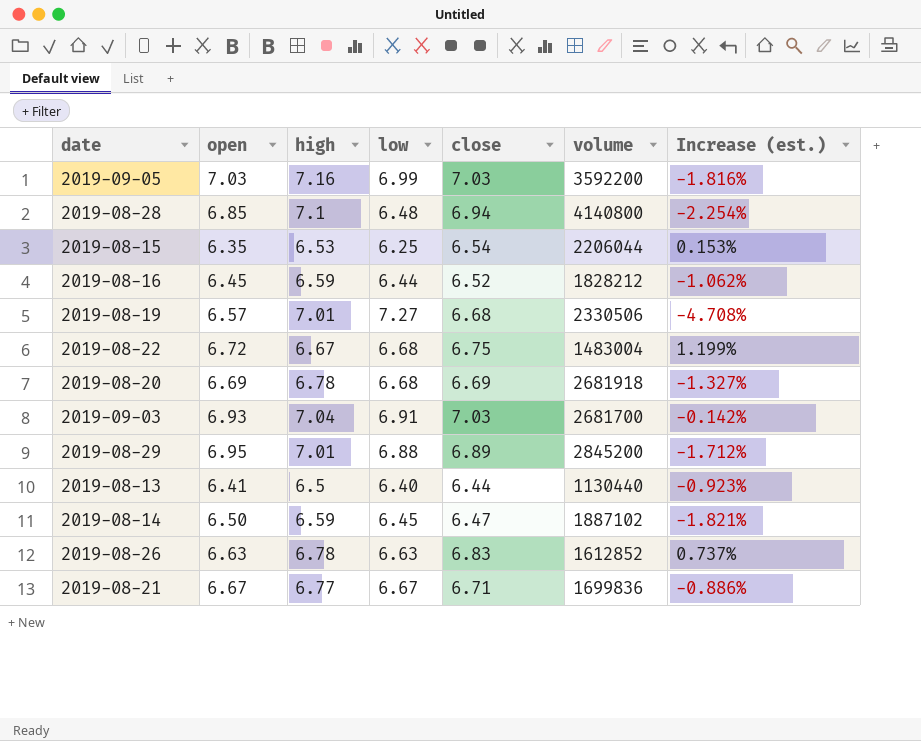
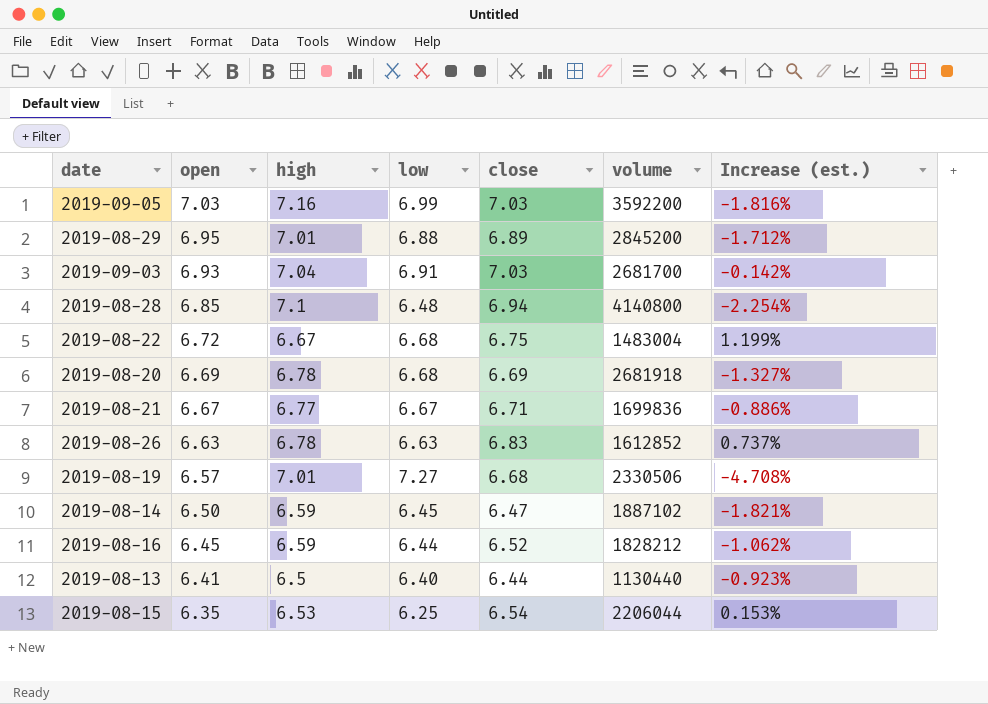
row order: none -> open descending

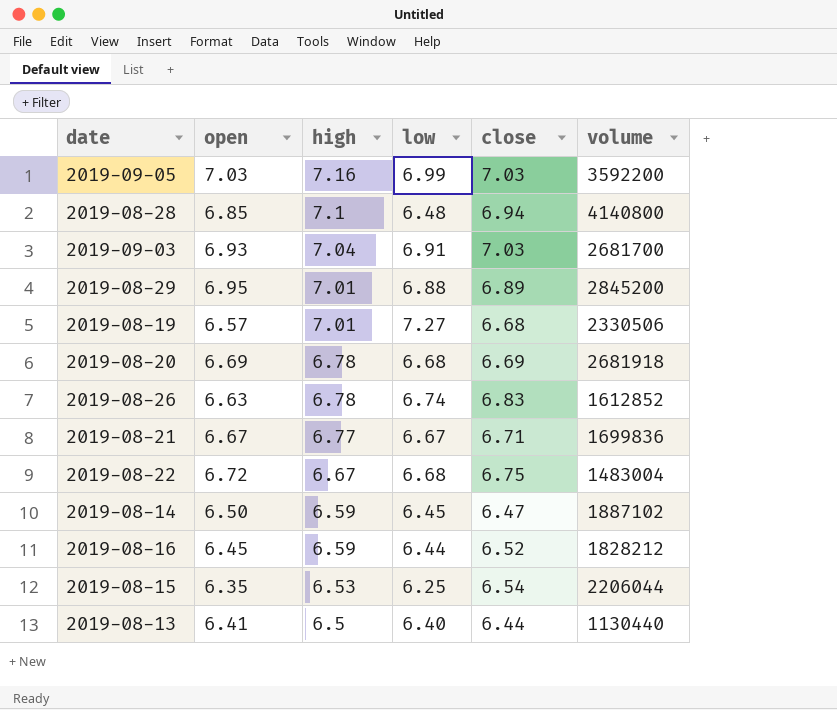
row order: open descending -> high descending
column Increase (est.) | formula: ([close] - [high]) / [high] -> none
2019-08-26 | low: 6.63 -> 6.74

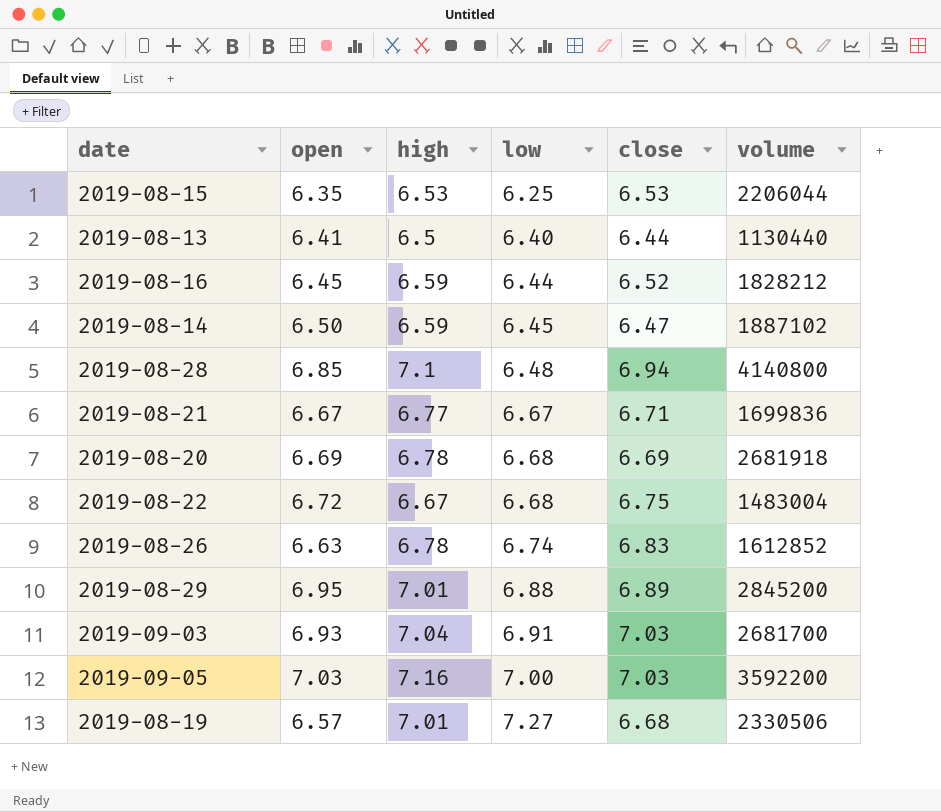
row order: high descending -> low ascending
2019-08-15 | close: 6.54 -> 6.53
2019-09-05 | low: 6.99 -> 7.00

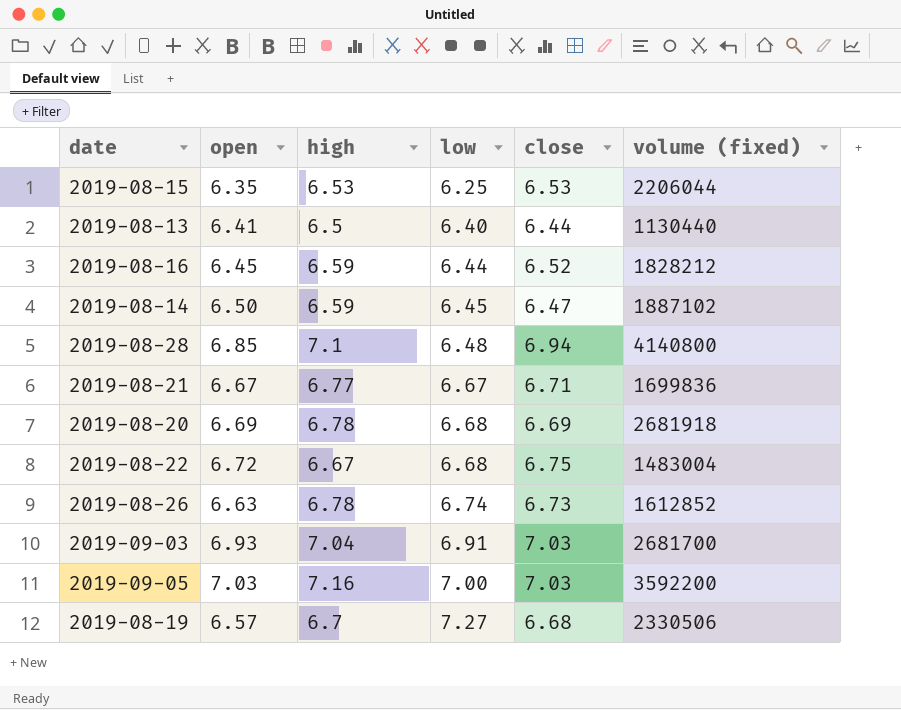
column name: volume -> volume (fixed)
row 2019-08-29: 6.95 | 7.01 | 6.88 | 6.89 | 2845200 -> none
2019-08-26 | close: 6.83 -> 6.73
2019-08-19 | high: 7.01 -> 6.7

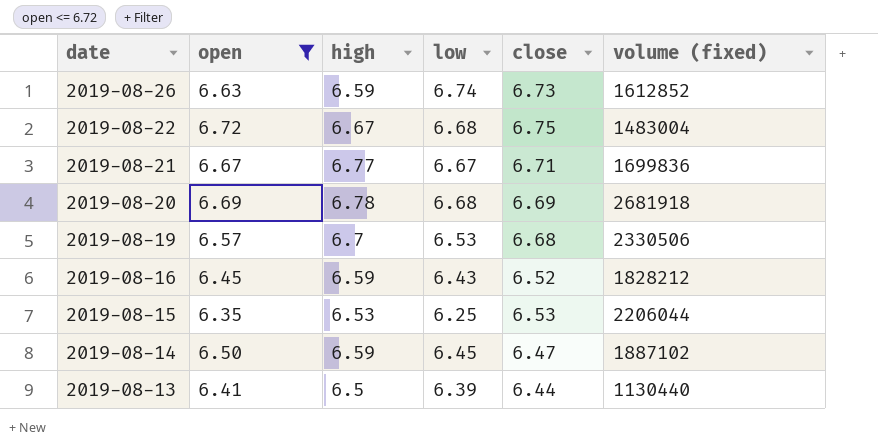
filter: none -> open <= 6.72
row order: low ascending -> date descending
2019-08-26 | high: 6.78 -> 6.59
2019-08-19 | low: 7.27 -> 6.53
2019-08-16 | low: 6.44 -> 6.43
2019-08-13 | low: 6.40 -> 6.39

